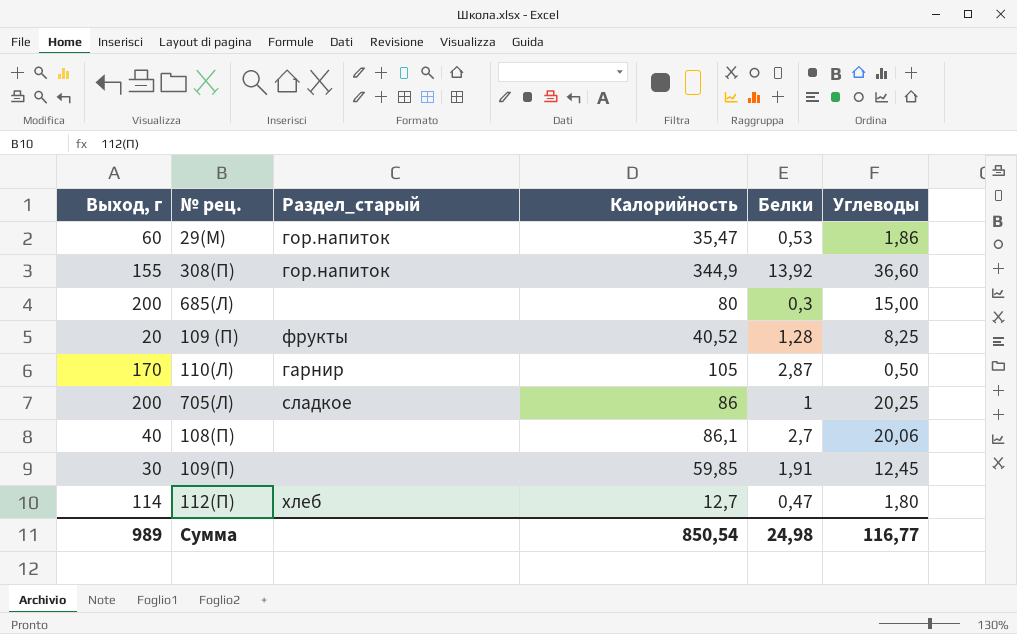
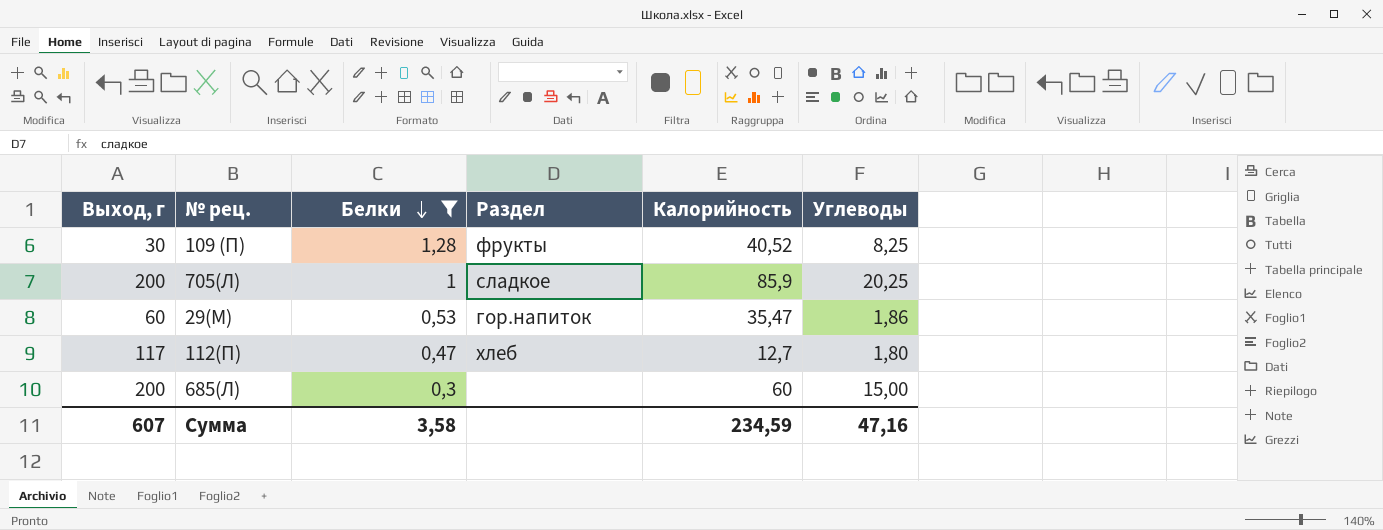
filter: none -> Белки <= 1,28
row order: none -> Белки descending
column Белки | position: 5 -> 3
column name: Раздел_старый -> Раздел
109 (П) | Выход, г: 20 -> 30
705(Л) | Калорийность: 86 -> 85,9
112(П) | Выход, г: 114 -> 117
685(Л) | Калорийность: 80 -> 60
Сумма | Выход, г: 989 -> 607
Сумма | Белки: 24,98 -> 3,58
Сумма | Калорийность: 850,54 -> 234,59
Сумма | Углеводы: 116,77 -> 47,16

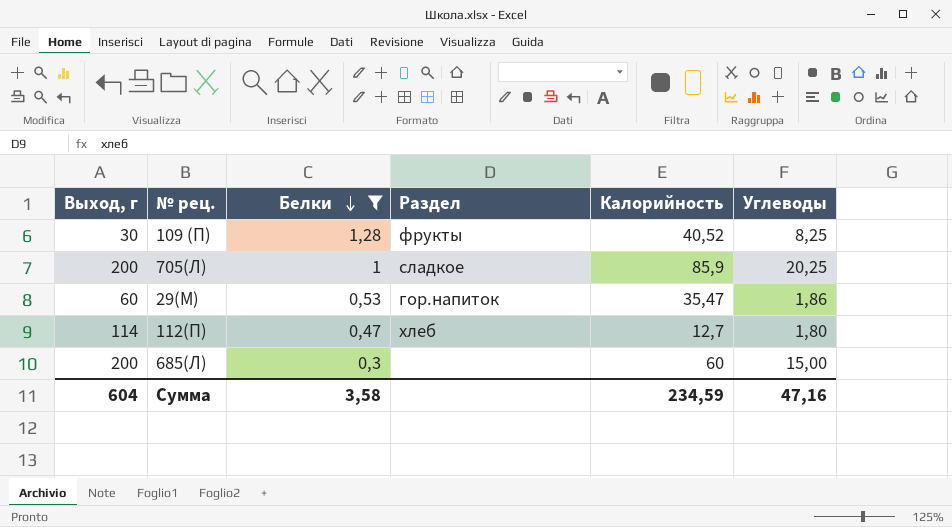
112(П) | Выход, г: 117 -> 114
Сумма | Выход, г: 607 -> 604

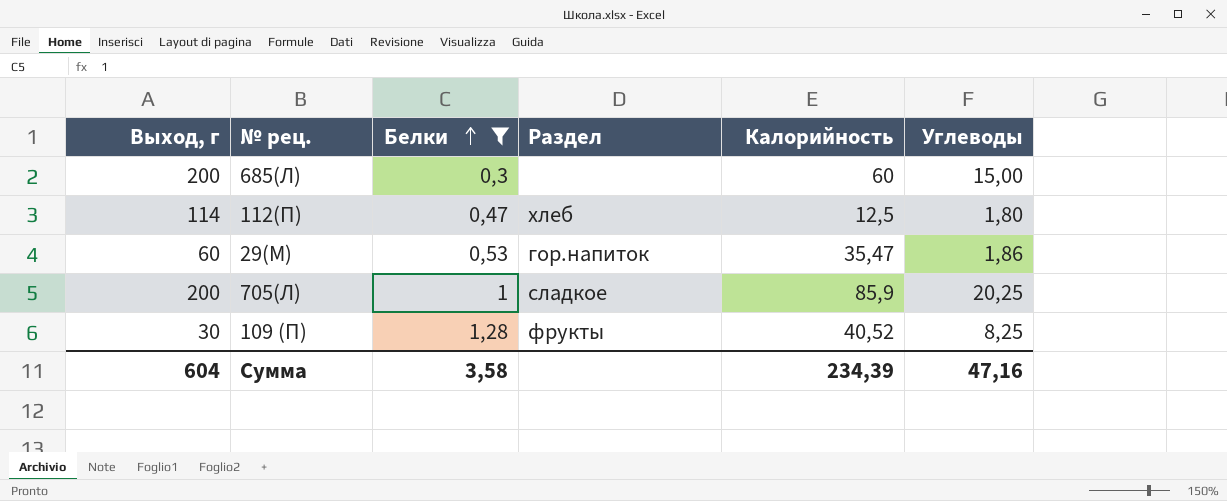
row order: Белки descending -> Белки ascending
112(П) | Калорийность: 12,7 -> 12,5
Сумма | Калорийность: 234,59 -> 234,39

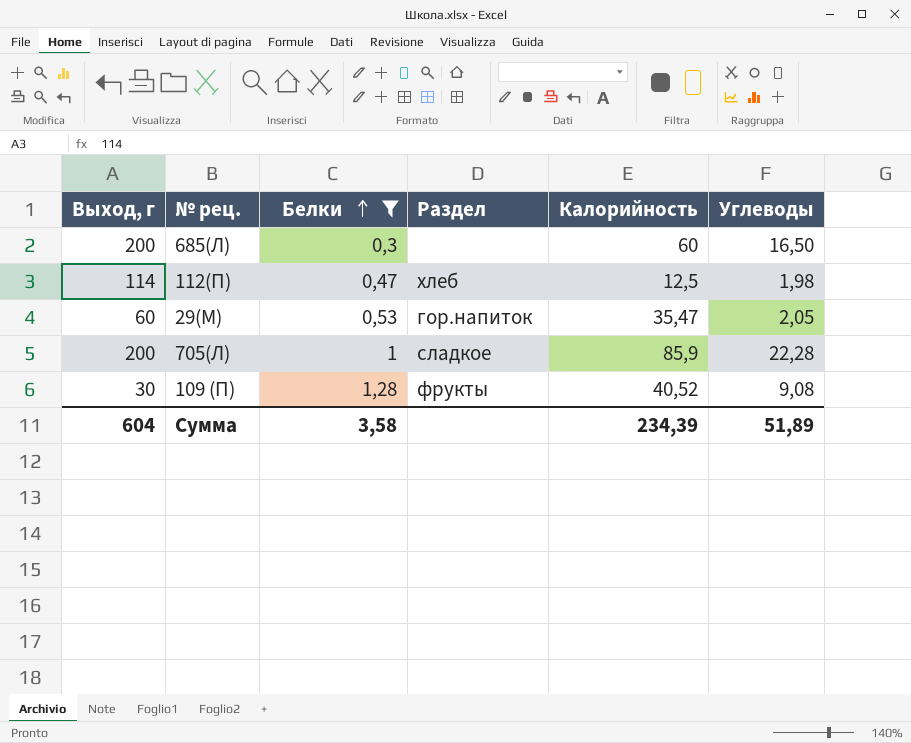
685(Л) | Углеводы: 15,00 -> 16,50
112(П) | Углеводы: 1,80 -> 1,98
29(М) | Углеводы: 1,86 -> 2,05
705(Л) | Углеводы: 20,25 -> 22,28
109 (П) | Углеводы: 8,25 -> 9,08
Сумма | Углеводы: 47,16 -> 51,89

